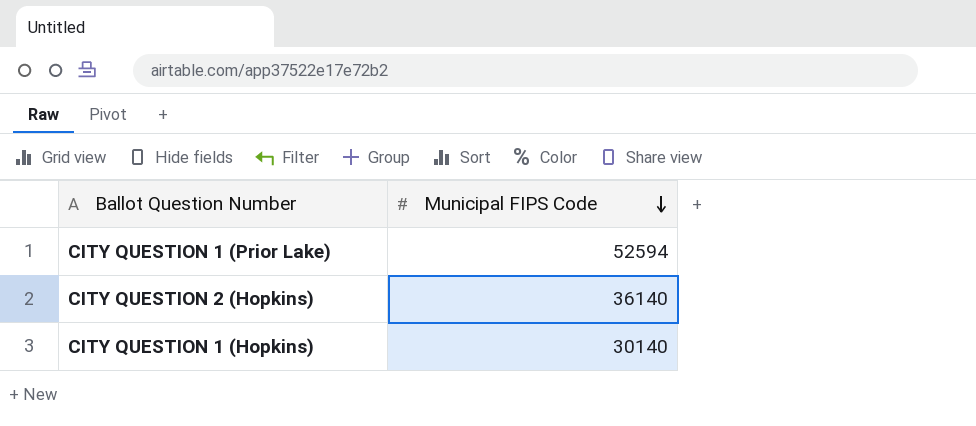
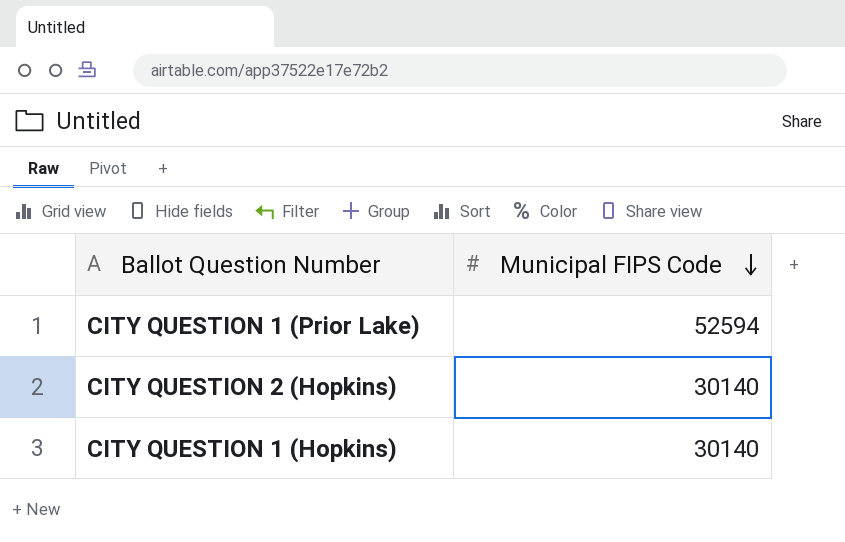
CITY QUESTION 2 (Hopkins) | Municipal FIPS Code: 36140 -> 30140

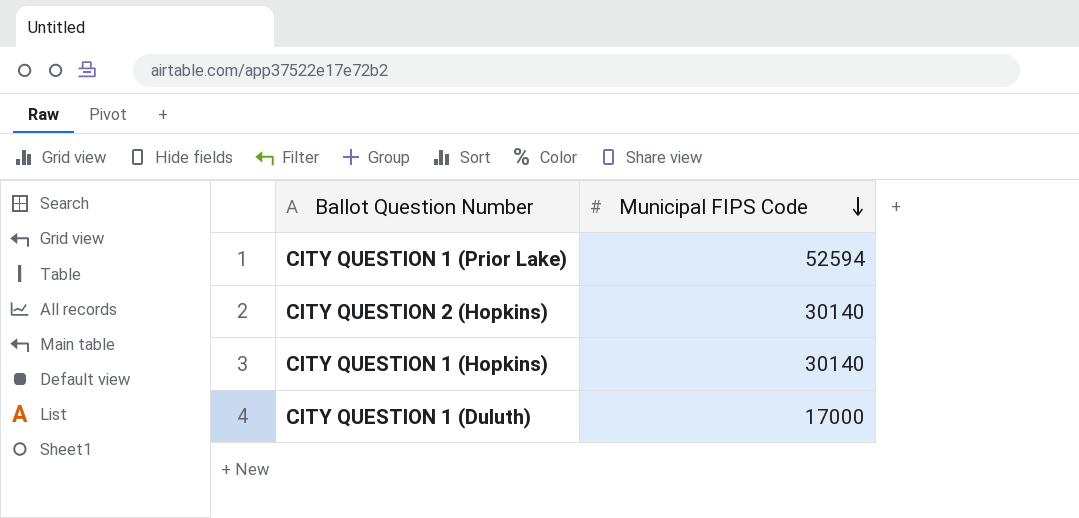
row CITY QUESTION 1 (Duluth): none -> 17000

